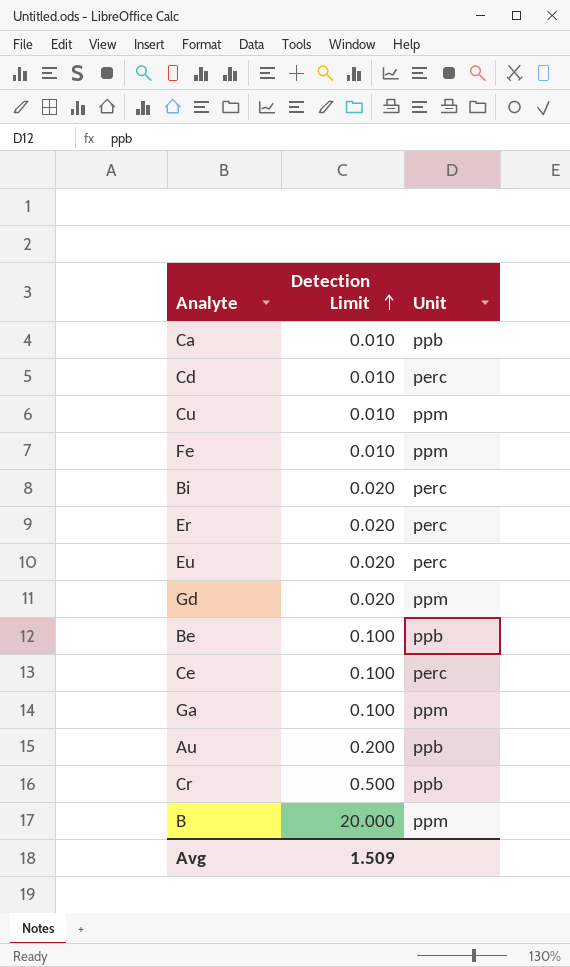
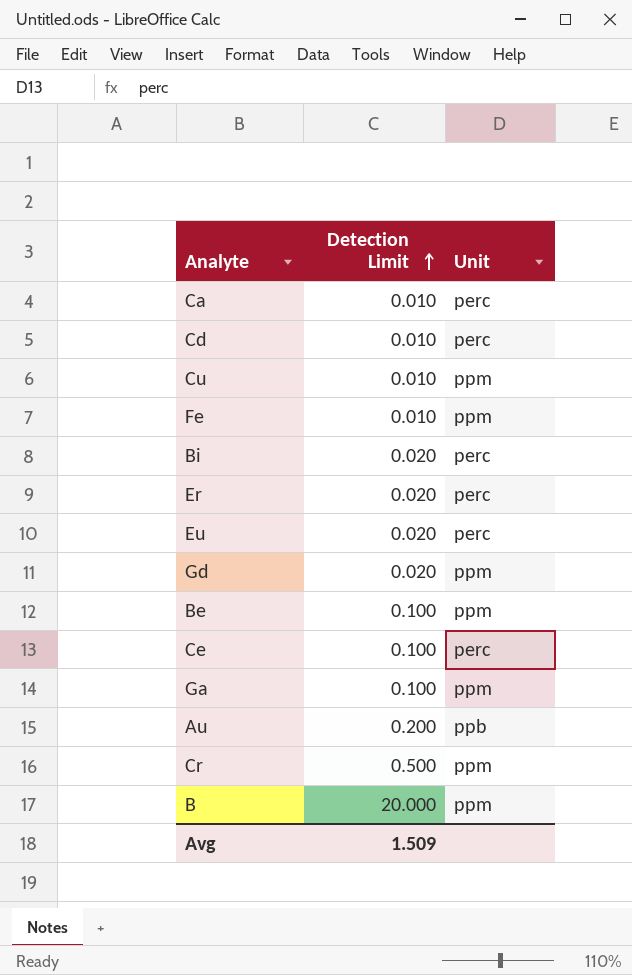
Ca | Unit: ppb -> perc
Be | Unit: ppb -> ppm
Cr | Unit: ppb -> ppm

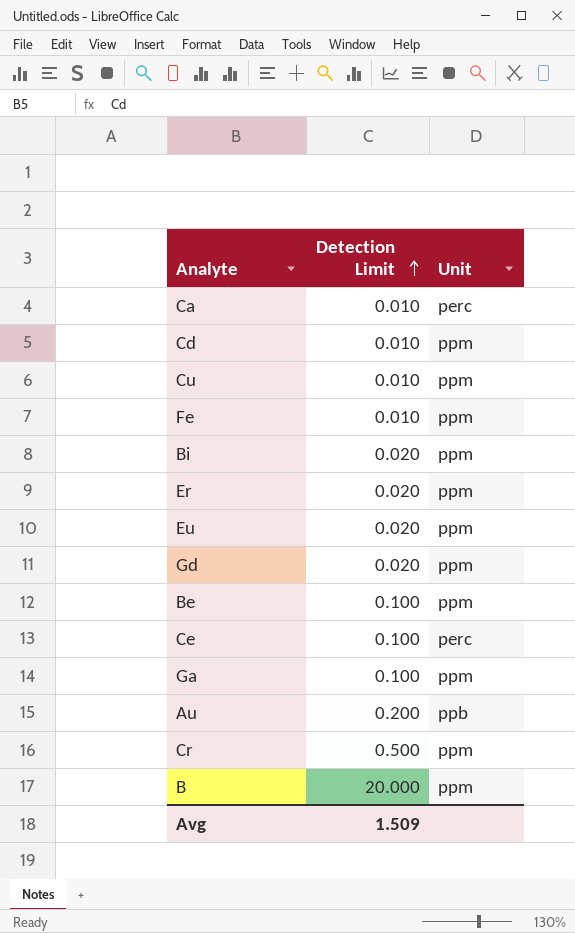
Cd | Unit: perc -> ppm
Bi | Unit: perc -> ppm
Er | Unit: perc -> ppm
Eu | Unit: perc -> ppm

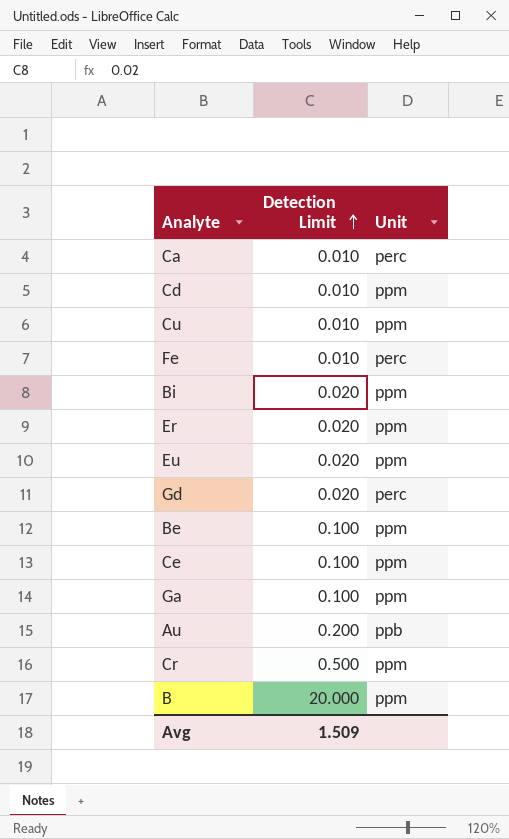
Fe | Unit: ppm -> perc
Gd | Unit: ppm -> perc
Ce | Unit: perc -> ppm

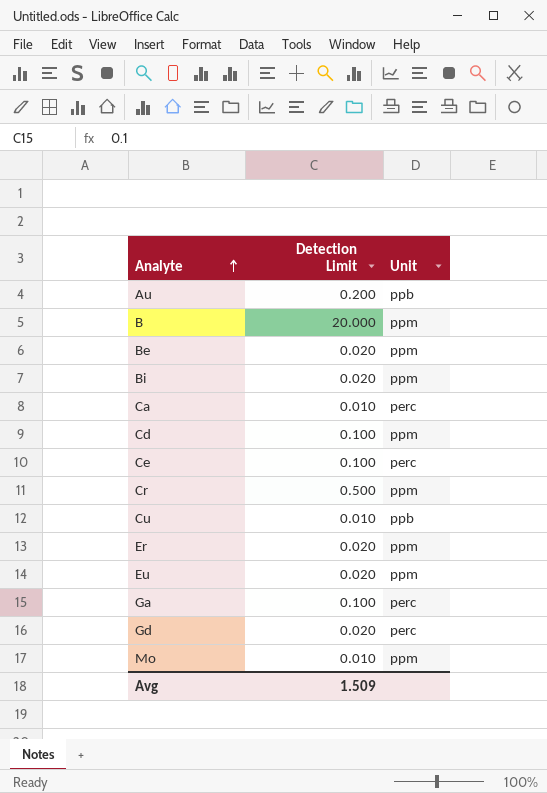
row order: Detection Limit ascending -> Analyte ascending
row Fe: 0.010 | perc -> none
Be | Detection Limit: 0.100 -> 0.020
Cd | Detection Limit: 0.010 -> 0.100
Ce | Unit: ppm -> perc
Cu | Unit: ppm -> ppb
Ga | Unit: ppm -> perc
row Mo: none -> 0.010 | ppm

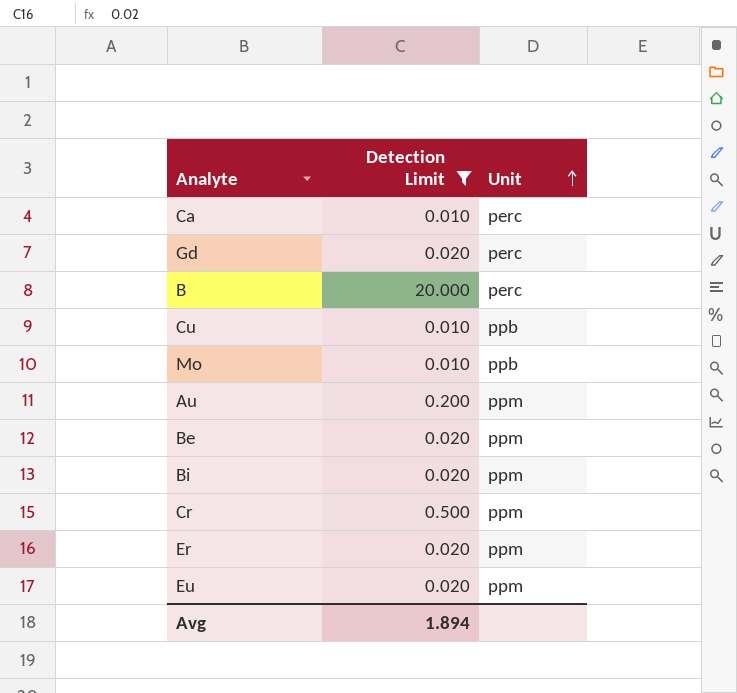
filter: none -> Detection Limit != 0.100
row order: Analyte ascending -> Unit ascending
B | Unit: ppm -> perc
Mo | Unit: ppm -> ppb
Au | Unit: ppb -> ppm
Avg | Detection Limit: 1.509 -> 1.894

